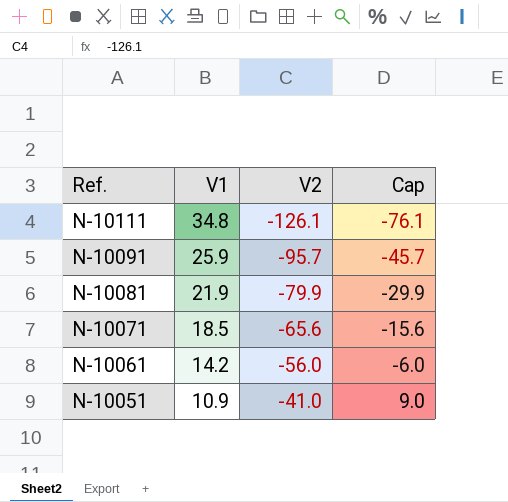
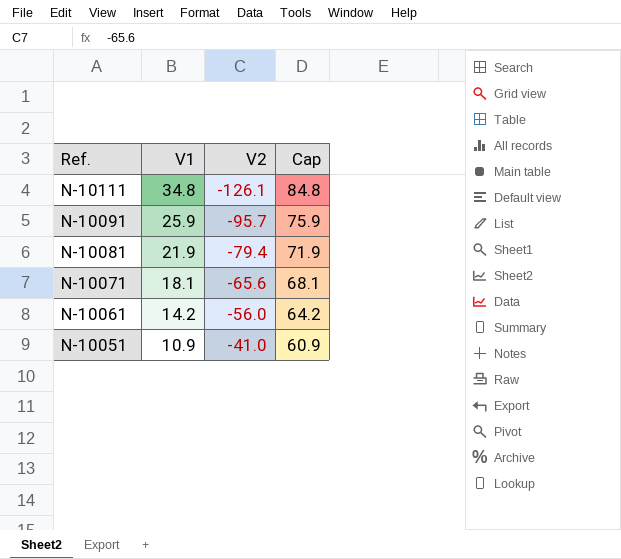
column Cap | formula: [V2] + 50 -> [V1] + 50
N-10081 | V2: -79.9 -> -79.4
N-10071 | V1: 18.5 -> 18.1

